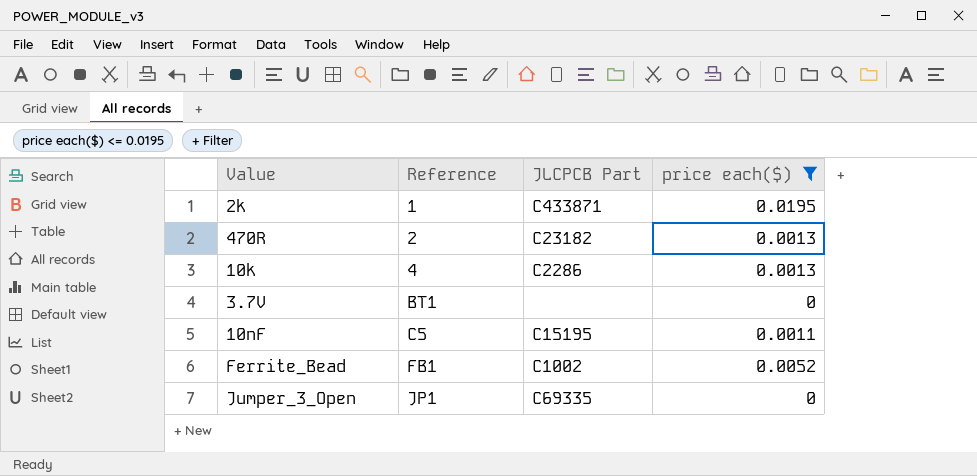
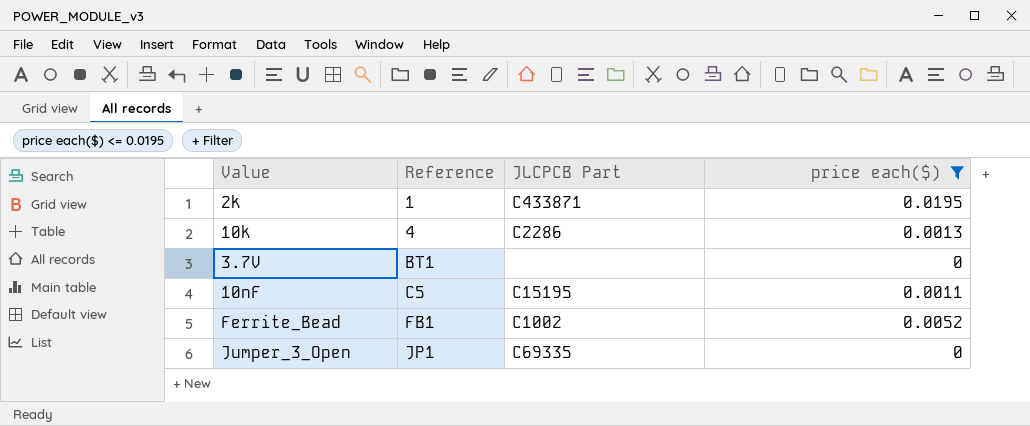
row 470R: 2 | C23182 | 0.0013 -> none

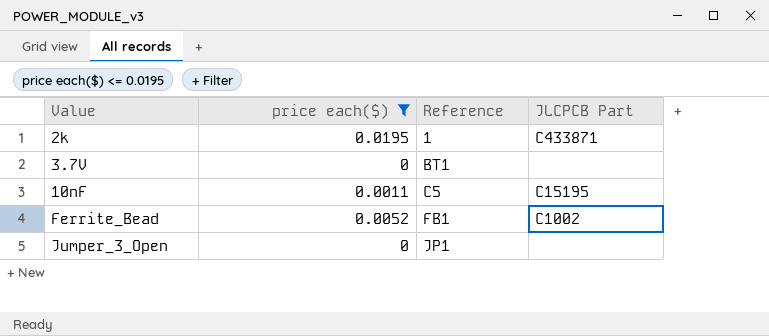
column price each($) | position: 4 -> 2
row 10k: 4 | C2286 | 0.0013 -> none
Jumper_3_Open | JLCPCB Part: C69335 -> none

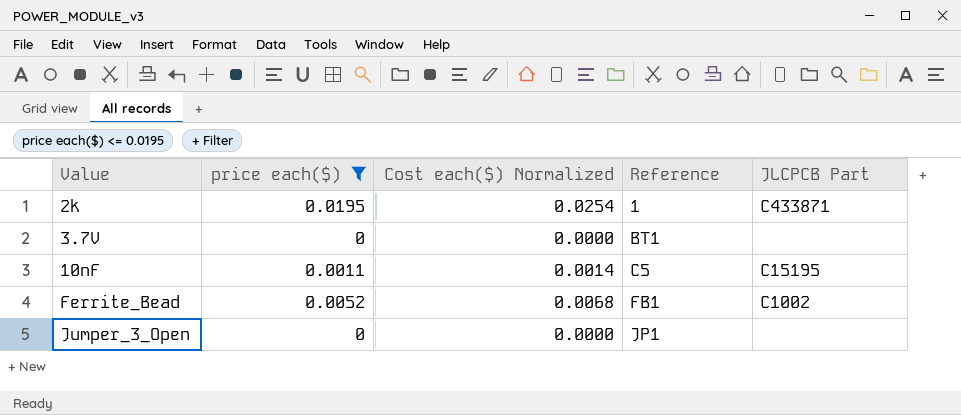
column Cost each($) Normalized | formula: none -> [price each($)] * 1.3

